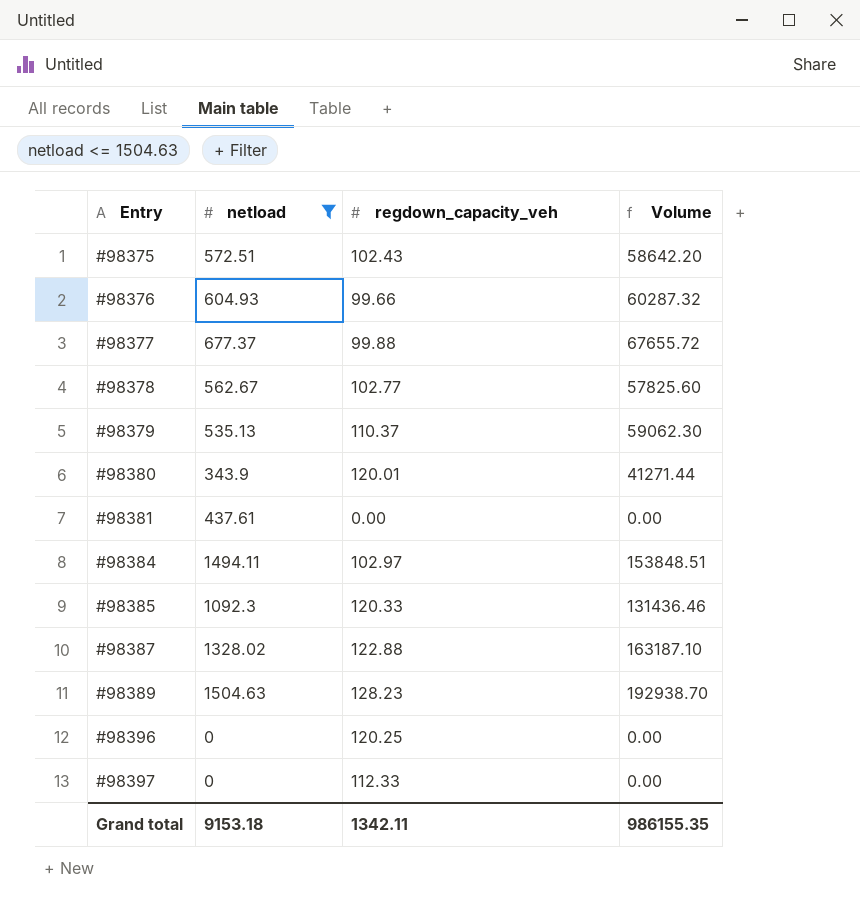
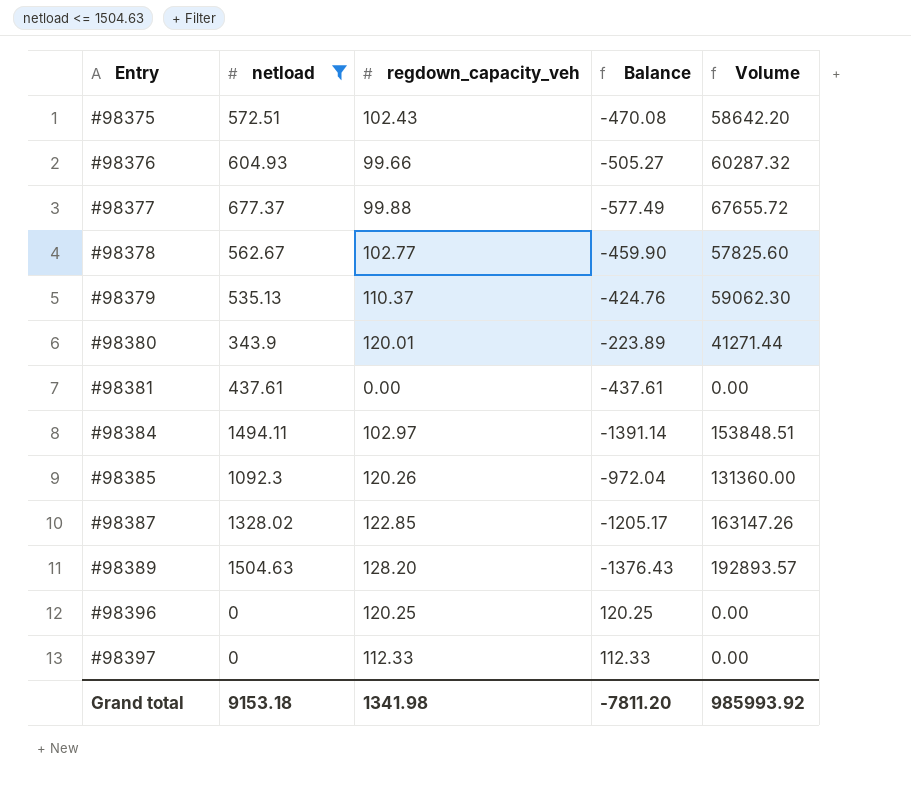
column Balance | formula: none -> [regdown_capacity_veh] - [netload]
#98385 | regdown_capacity_veh: 120.33 -> 120.26
#98385 | Volume: 131436.46 -> 131360.00
#98387 | regdown_capacity_veh: 122.88 -> 122.85
#98387 | Volume: 163187.10 -> 163147.26
#98389 | regdown_capacity_veh: 128.23 -> 128.20
#98389 | Volume: 192938.70 -> 192893.57
Grand total | regdown_capacity_veh: 1342.11 -> 1341.98
Grand total | Volume: 986155.35 -> 985993.92

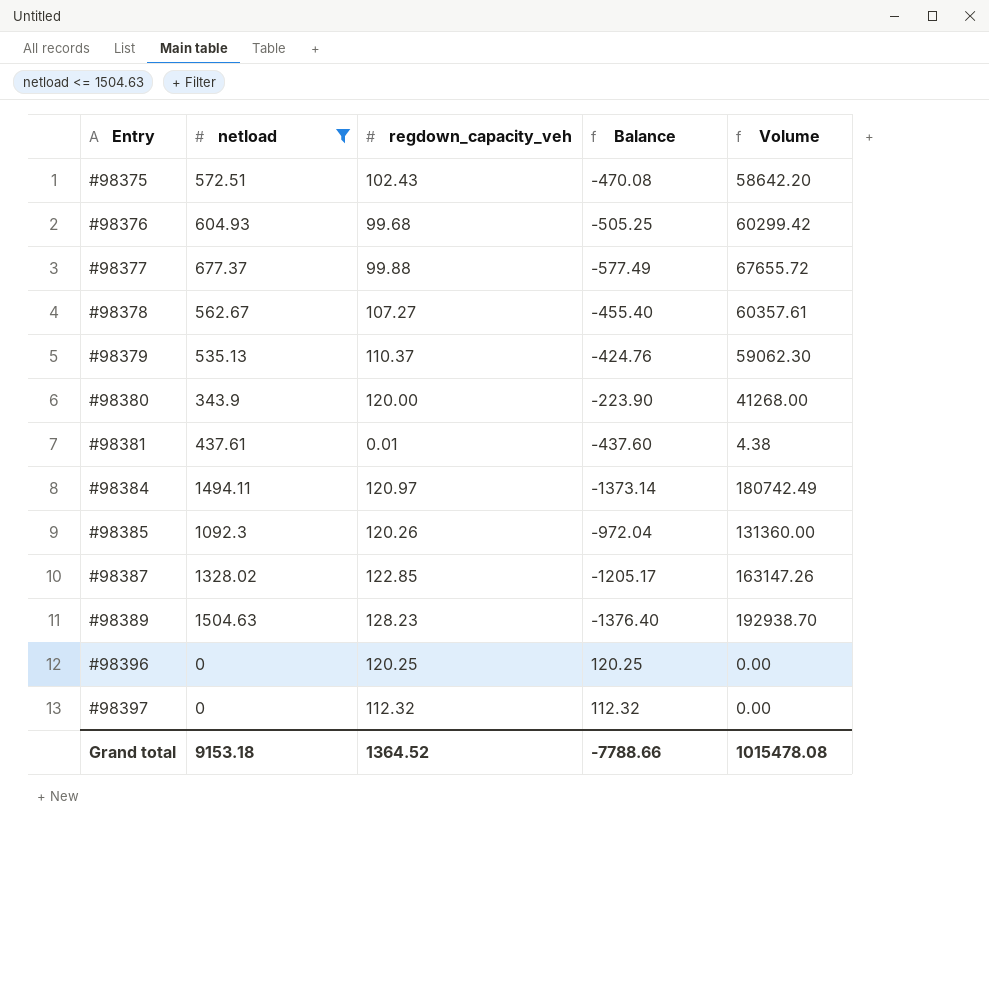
#98376 | regdown_capacity_veh: 99.66 -> 99.68
#98376 | Balance: -505.27 -> -505.25
#98376 | Volume: 60287.32 -> 60299.42
#98378 | regdown_capacity_veh: 102.77 -> 107.27
#98378 | Balance: -459.90 -> -455.40
#98378 | Volume: 57825.60 -> 60357.61
#98380 | regdown_capacity_veh: 120.01 -> 120.00
#98380 | Balance: -223.89 -> -223.90
#98380 | Volume: 41271.44 -> 41268.00
#98381 | regdown_capacity_veh: 0.00 -> 0.01
#98381 | Balance: -437.61 -> -437.60
#98381 | Volume: 0.00 -> 4.38
#98384 | regdown_capacity_veh: 102.97 -> 120.97
#98384 | Balance: -1391.14 -> -1373.14
#98384 | Volume: 153848.51 -> 180742.49
#98389 | regdown_capacity_veh: 128.20 -> 128.23
#98389 | Balance: -1376.43 -> -1376.40
#98389 | Volume: 192893.57 -> 192938.70
#98397 | regdown_capacity_veh: 112.33 -> 112.32
#98397 | Balance: 112.33 -> 112.32
Grand total | regdown_capacity_veh: 1341.98 -> 1364.52
Grand total | Balance: -7811.20 -> -7788.66
Grand total | Volume: 985993.92 -> 1015478.08

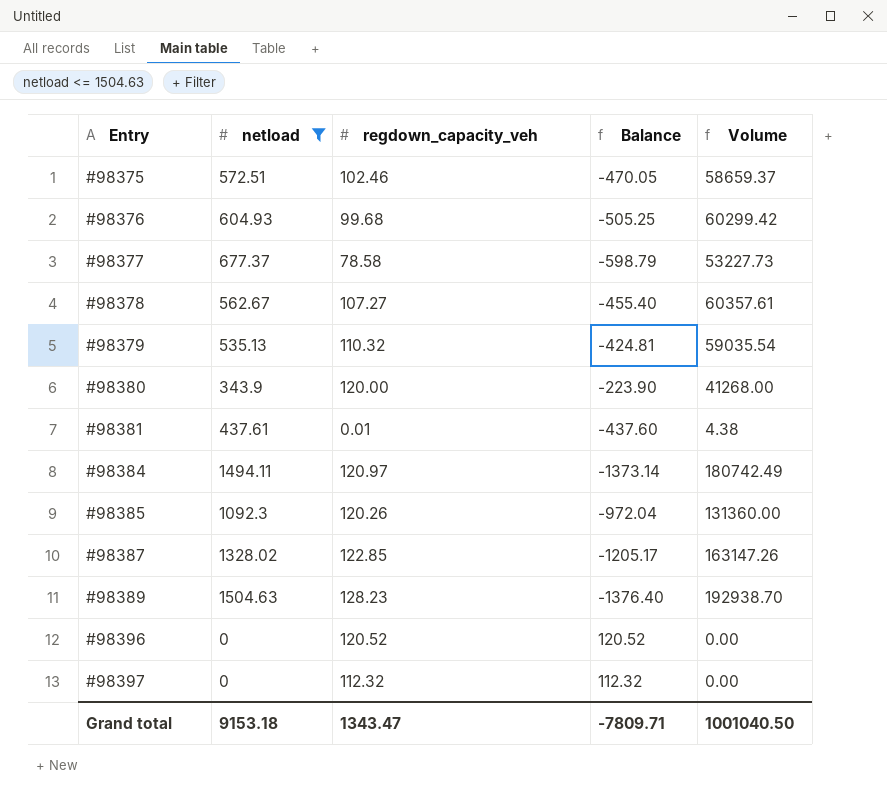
#98375 | regdown_capacity_veh: 102.43 -> 102.46
#98375 | Balance: -470.08 -> -470.05
#98375 | Volume: 58642.20 -> 58659.37
#98377 | regdown_capacity_veh: 99.88 -> 78.58
#98377 | Balance: -577.49 -> -598.79
#98377 | Volume: 67655.72 -> 53227.73
#98379 | regdown_capacity_veh: 110.37 -> 110.32
#98379 | Balance: -424.76 -> -424.81
#98379 | Volume: 59062.30 -> 59035.54
#98396 | regdown_capacity_veh: 120.25 -> 120.52
#98396 | Balance: 120.25 -> 120.52
Grand total | regdown_capacity_veh: 1364.52 -> 1343.47
Grand total | Balance: -7788.66 -> -7809.71
Grand total | Volume: 1015478.08 -> 1001040.50

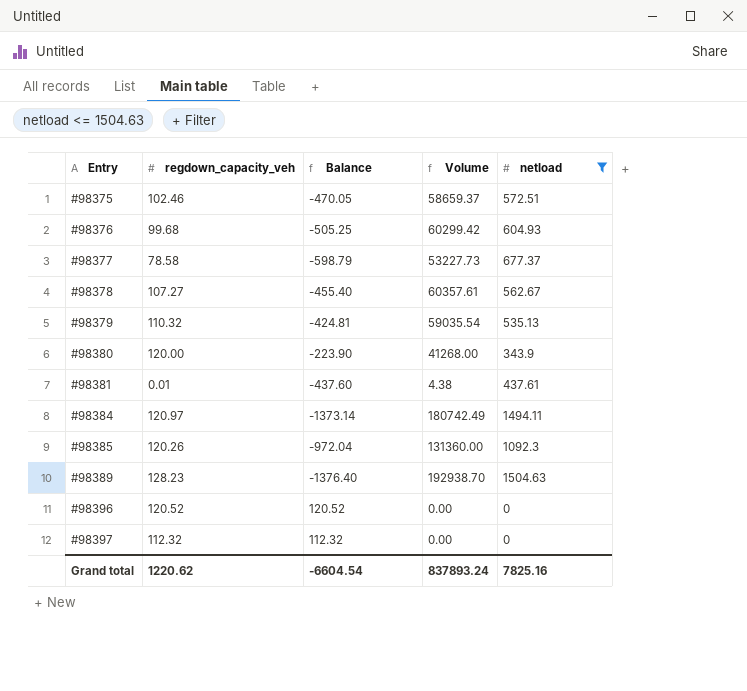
column netload | position: 2 -> 5
row #98387: 1328.02 | 122.85 | -1205.17 | 163147.26 -> none
Grand total | regdown_capacity_veh: 1343.47 -> 1220.62
Grand total | Balance: -7809.71 -> -6604.54
Grand total | Volume: 1001040.50 -> 837893.24
Grand total | netload: 9153.18 -> 7825.16

